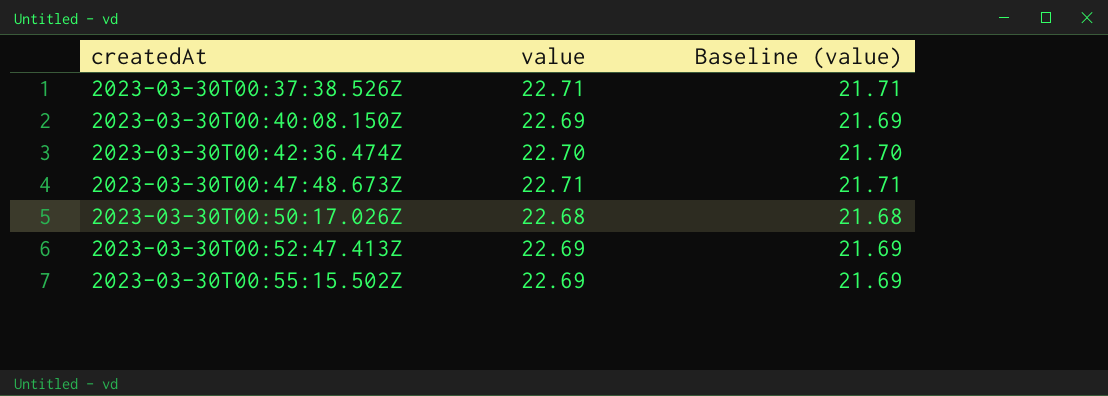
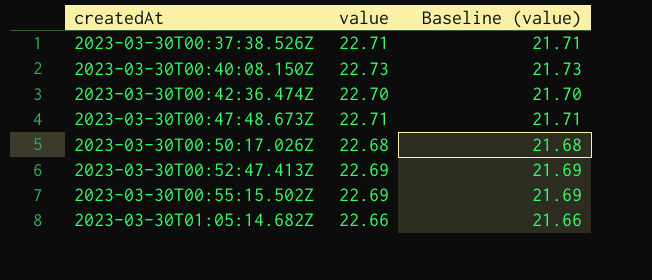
2023-03-30T00:40:08.150Z | value: 22.69 -> 22.73
2023-03-30T00:40:08.150Z | Baseline (value): 21.69 -> 21.73
row 2023-03-30T01:05:14.682Z: none -> 22.66 | 21.66

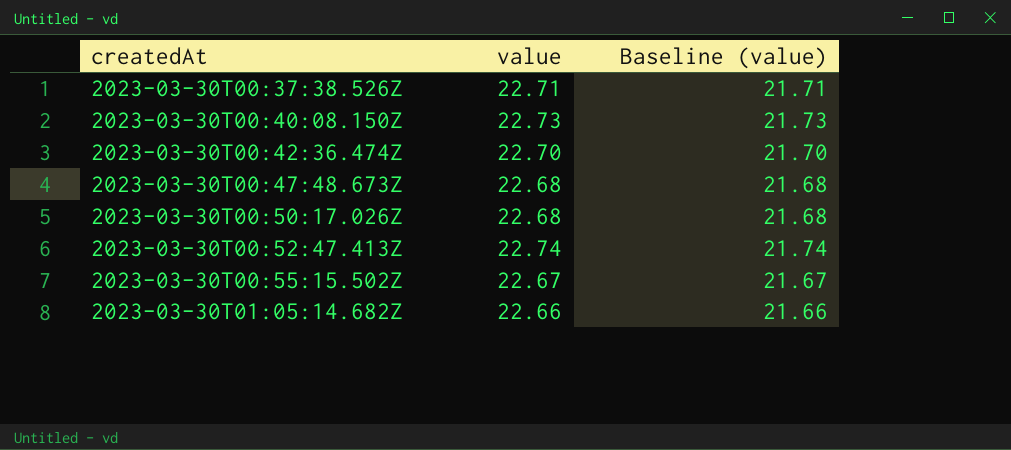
2023-03-30T00:47:48.673Z | value: 22.71 -> 22.68
2023-03-30T00:47:48.673Z | Baseline (value): 21.71 -> 21.68
2023-03-30T00:52:47.413Z | value: 22.69 -> 22.74
2023-03-30T00:52:47.413Z | Baseline (value): 21.69 -> 21.74
2023-03-30T00:55:15.502Z | value: 22.69 -> 22.67
2023-03-30T00:55:15.502Z | Baseline (value): 21.69 -> 21.67

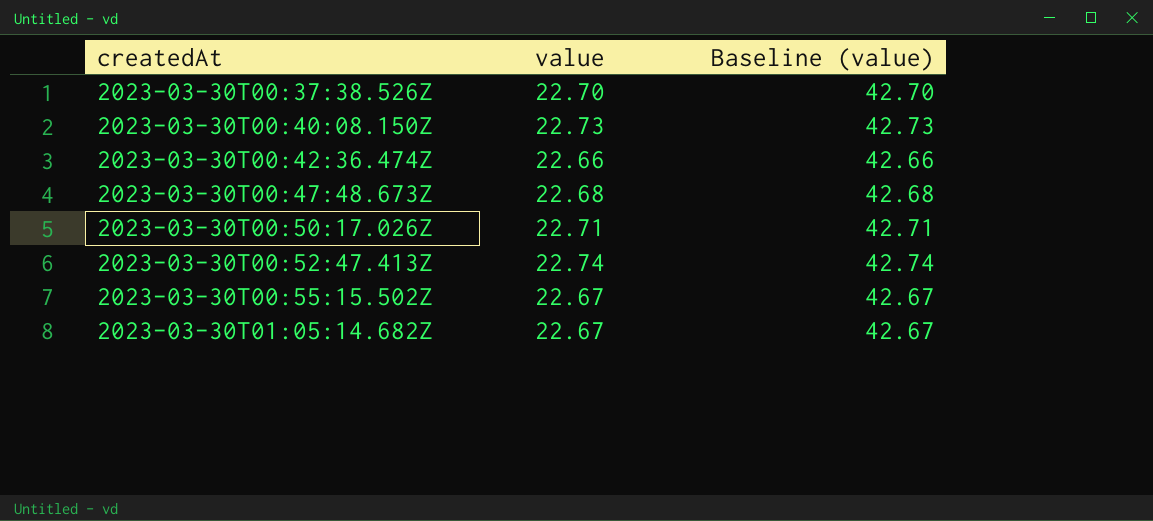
column Baseline (value) | formula: [value] - 1 -> [value] + 20
2023-03-30T00:37:38.526Z | value: 22.71 -> 22.70
2023-03-30T00:42:36.474Z | value: 22.70 -> 22.66
2023-03-30T00:50:17.026Z | value: 22.68 -> 22.71
2023-03-30T01:05:14.682Z | value: 22.66 -> 22.67

